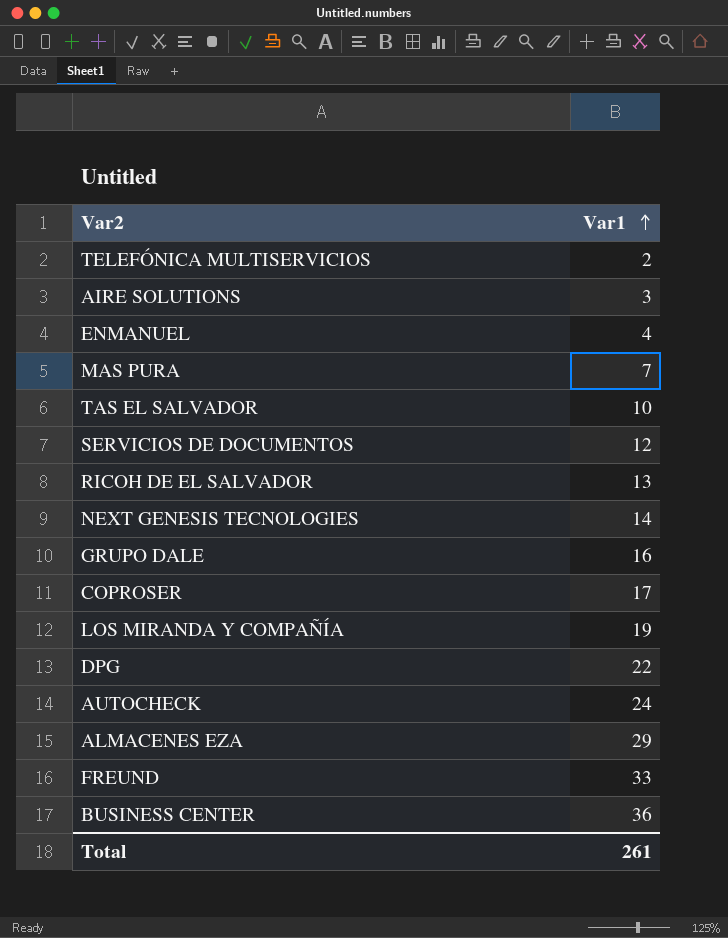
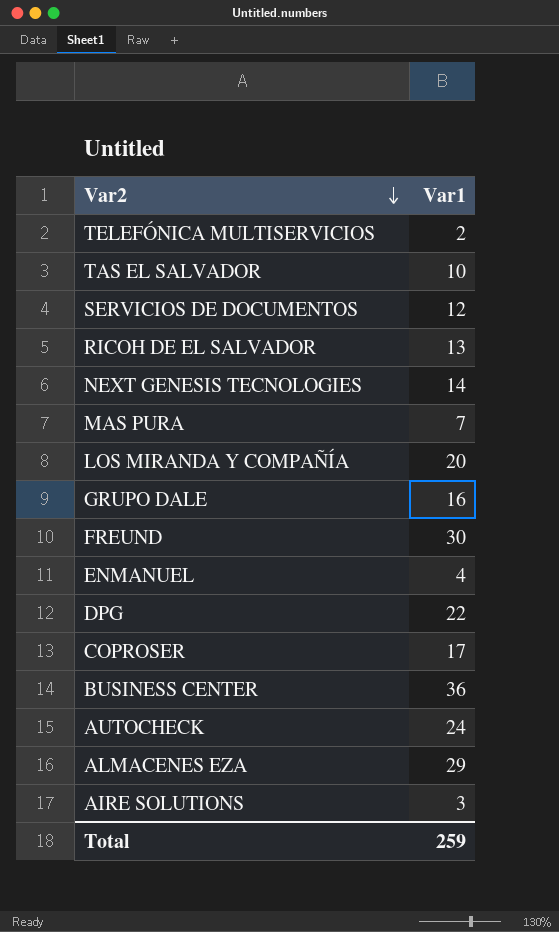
row order: Var1 ascending -> Var2 descending
LOS MIRANDA Y COMPAÑÍA | Var1: 19 -> 20
FREUND | Var1: 33 -> 30
Total | Var1: 261 -> 259

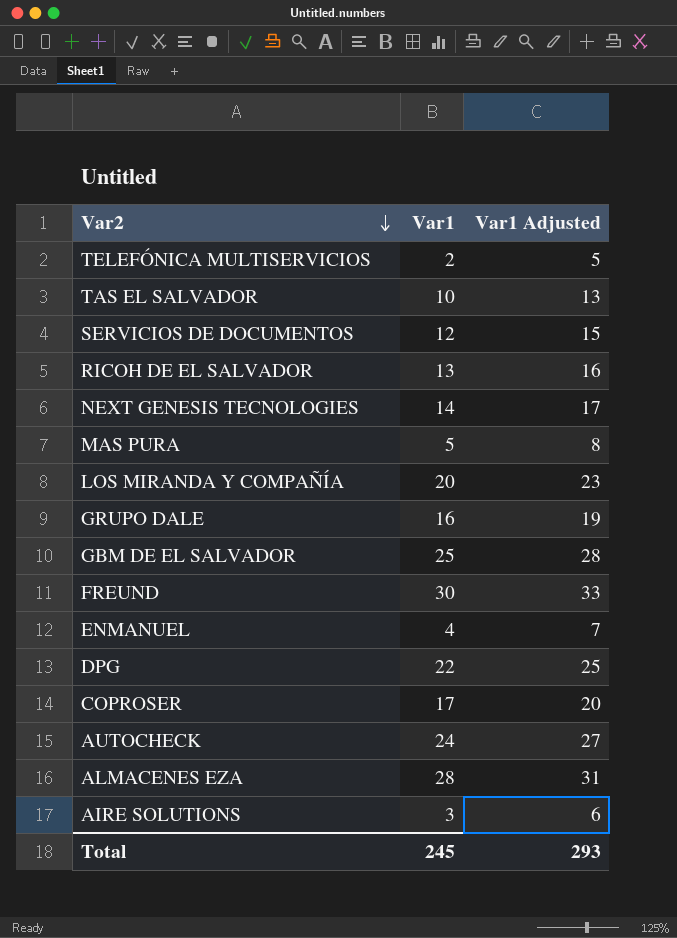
column Var1 Adjusted | formula: none -> [Var1] + 3
row BUSINESS CENTER: 36 -> none
MAS PURA | Var1: 7 -> 5
row GBM DE EL SALVADOR: none -> 25 | 28
ALMACENES EZA | Var1: 29 -> 28
Total | Var1: 259 -> 245

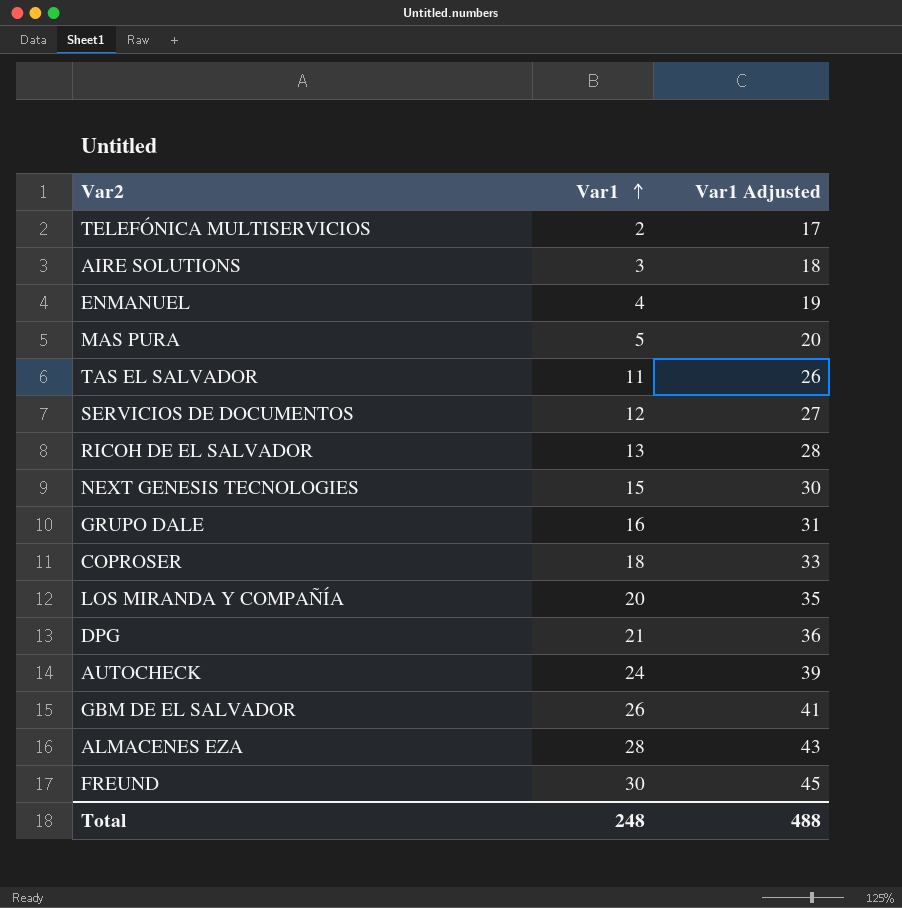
row order: Var2 descending -> Var1 ascending
column Var1 Adjusted | formula: [Var1] + 3 -> [Var1] + 15
TAS EL SALVADOR | Var1: 10 -> 11
NEXT GENESIS TECNOLOGIES | Var1: 14 -> 15
COPROSER | Var1: 17 -> 18
DPG | Var1: 22 -> 21
GBM DE EL SALVADOR | Var1: 25 -> 26
Total | Var1: 245 -> 248
Total | Var1 Adjusted: 293 -> 488

